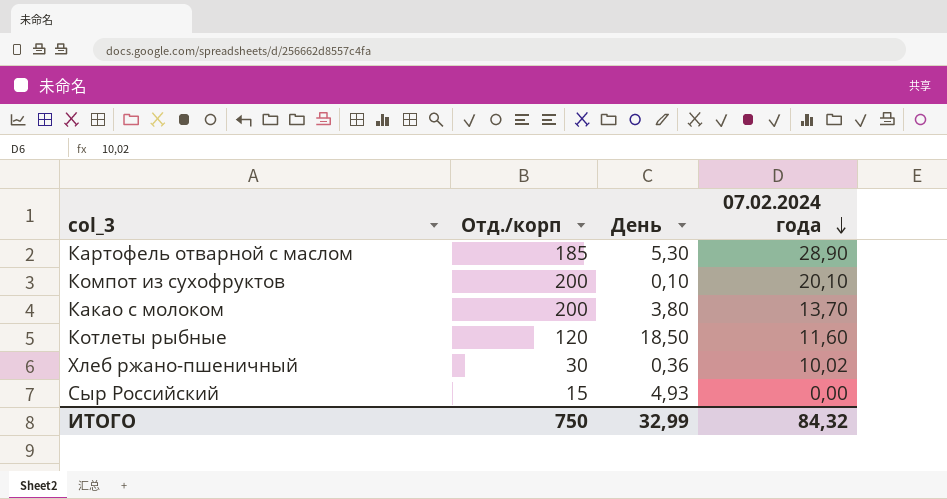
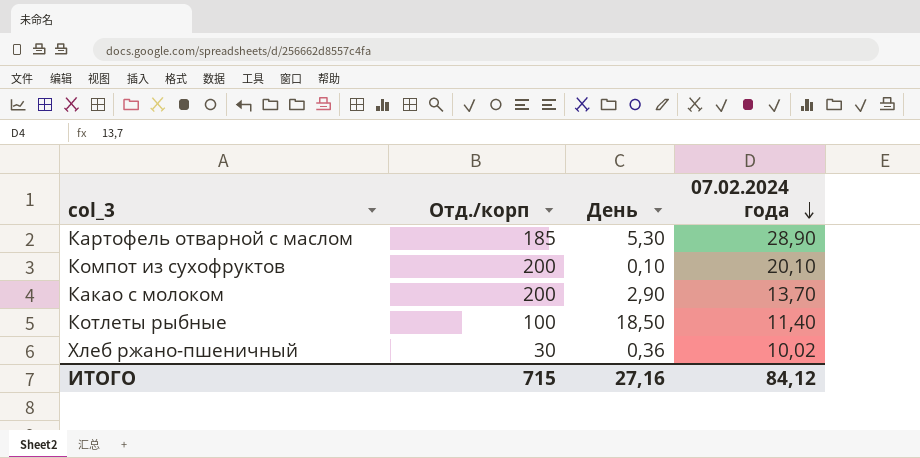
row Сыр Российский: 15 | 4,93 | 0,00 -> none
Какао с молоком | День: 3,80 -> 2,90
Котлеты рыбные | Отд./корп: 120 -> 100
Котлеты рыбные | 07.02.2024 года: 11,60 -> 11,40
ИТОГО | Отд./корп: 750 -> 715
ИТОГО | День: 32,99 -> 27,16
ИТОГО | 07.02.2024 года: 84,32 -> 84,12

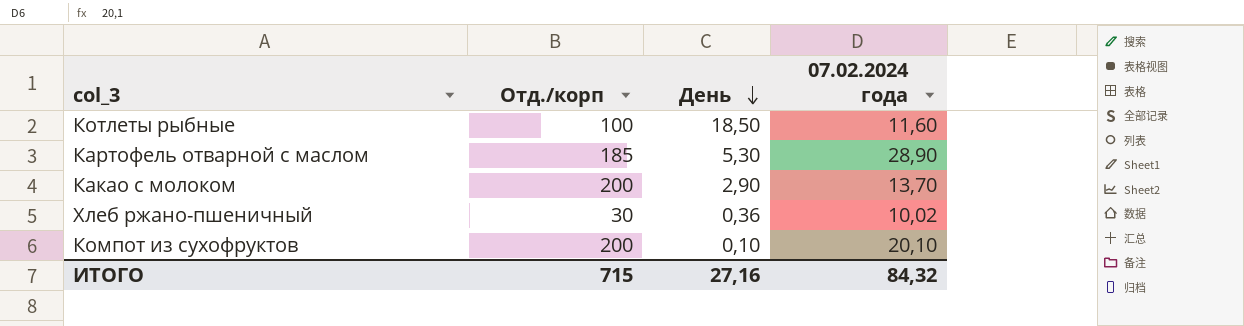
row order: 07.02.2024 года descending -> День descending
Котлеты рыбные | 07.02.2024 года: 11,40 -> 11,60
ИТОГО | 07.02.2024 года: 84,12 -> 84,32

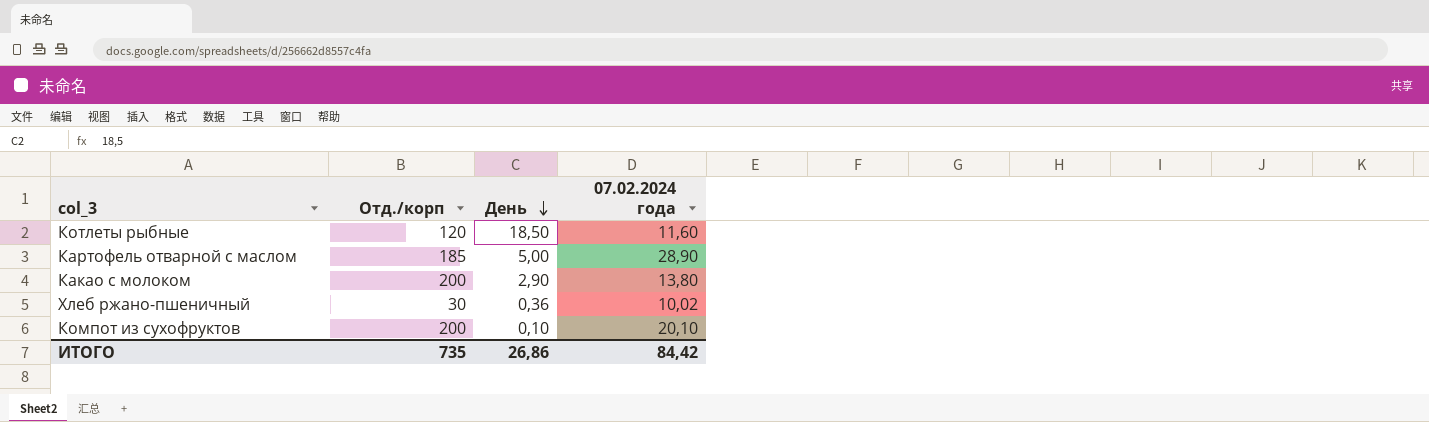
Котлеты рыбные | Отд./корп: 100 -> 120
Картофель отварной с маслом | День: 5,30 -> 5,00
Какао с молоком | 07.02.2024 года: 13,70 -> 13,80
ИТОГО | Отд./корп: 715 -> 735
ИТОГО | День: 27,16 -> 26,86
ИТОГО | 07.02.2024 года: 84,32 -> 84,42

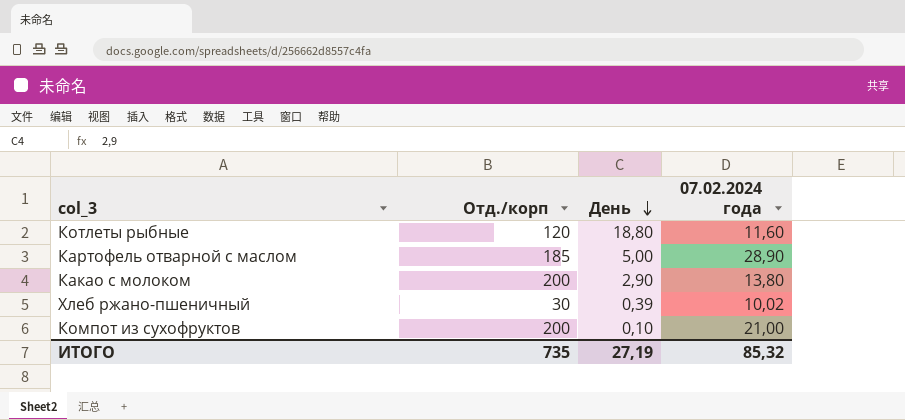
Котлеты рыбные | День: 18,50 -> 18,80
Хлеб ржано-пшеничный | День: 0,36 -> 0,39
Компот из сухофруктов | 07.02.2024 года: 20,10 -> 21,00
ИТОГО | День: 26,86 -> 27,19
ИТОГО | 07.02.2024 года: 84,42 -> 85,32

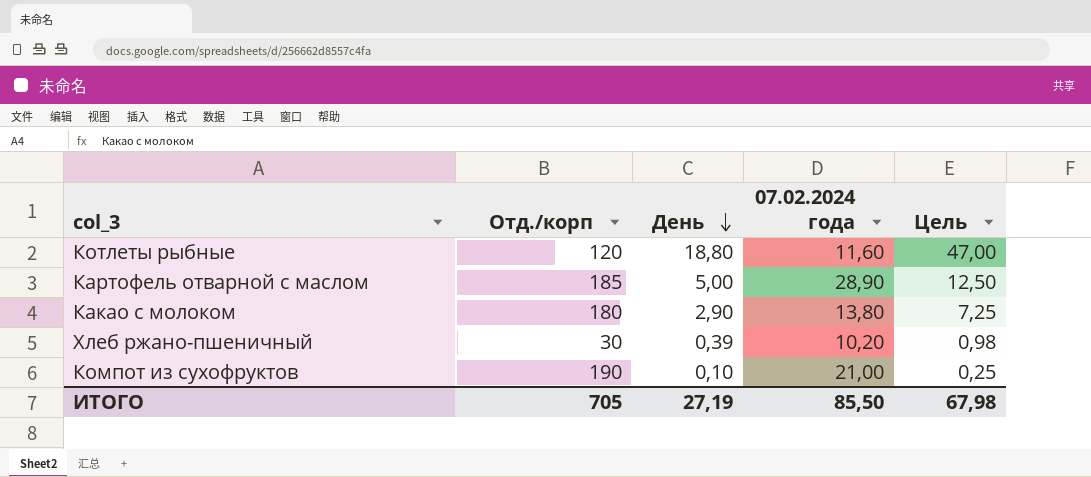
column Цель | formula: none -> [День] * 2,5
Какао с молоком | Отд./корп: 200 -> 180
Хлеб ржано-пшеничный | 07.02.2024 года: 10,02 -> 10,20
Компот из сухофруктов | Отд./корп: 200 -> 190
ИТОГО | Отд./корп: 735 -> 705
ИТОГО | 07.02.2024 года: 85,32 -> 85,50

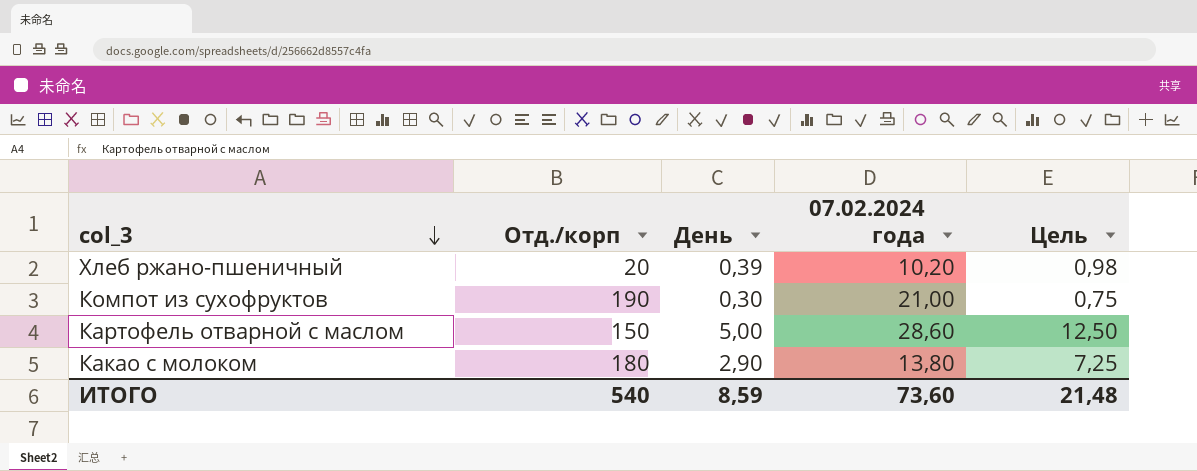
row order: День descending -> col_3 descending
row Котлеты рыбные: 120 | 18,80 | 11,60 | 47,00 -> none
Хлеб ржано-пшеничный | Отд./корп: 30 -> 20
Компот из сухофруктов | День: 0,10 -> 0,30
Компот из сухофруктов | Цель: 0,25 -> 0,75
Картофель отварной с маслом | Отд./корп: 185 -> 150
Картофель отварной с маслом | 07.02.2024 года: 28,90 -> 28,60
ИТОГО | Отд./корп: 705 -> 540
ИТОГО | День: 27,19 -> 8,59
ИТОГО | 07.02.2024 года: 85,50 -> 73,60
ИТОГО | Цель: 67,98 -> 21,48

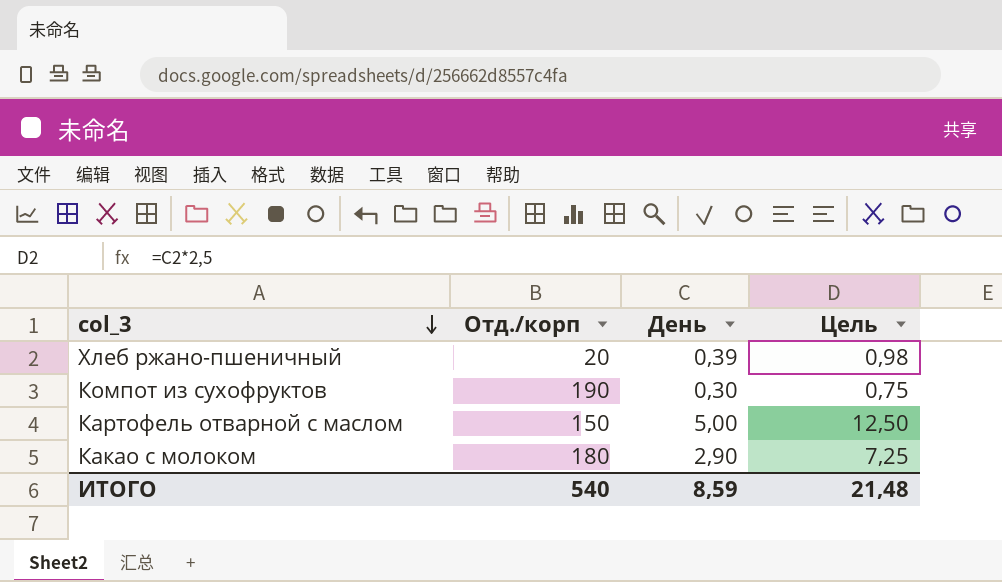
column 07.02.2024 года | position: 4 -> none

